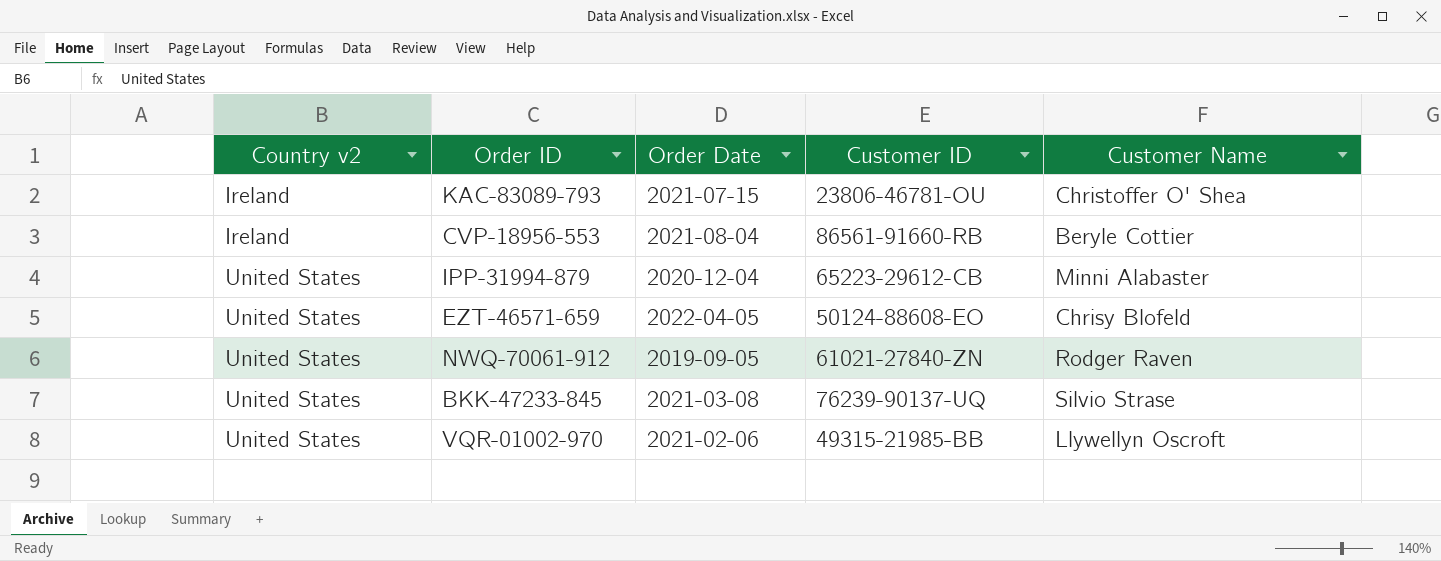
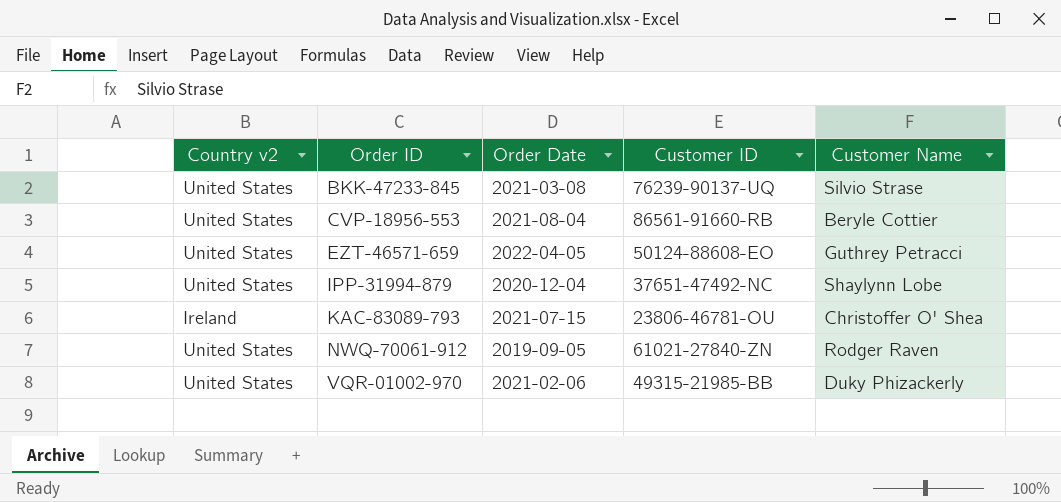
row order: Country v2 ascending -> Order ID ascending
CVP-18956-553 | Country v2: Ireland -> United States
EZT-46571-659 | Customer Name: Chrisy Blofeld -> Guthrey Petracci
IPP-31994-879 | Customer ID: 65223-29612-CB -> 37651-47492-NC
IPP-31994-879 | Customer Name: Minni Alabaster -> Shaylynn Lobe
VQR-01002-970 | Customer Name: Llywellyn Oscroft -> Duky Phizackerly

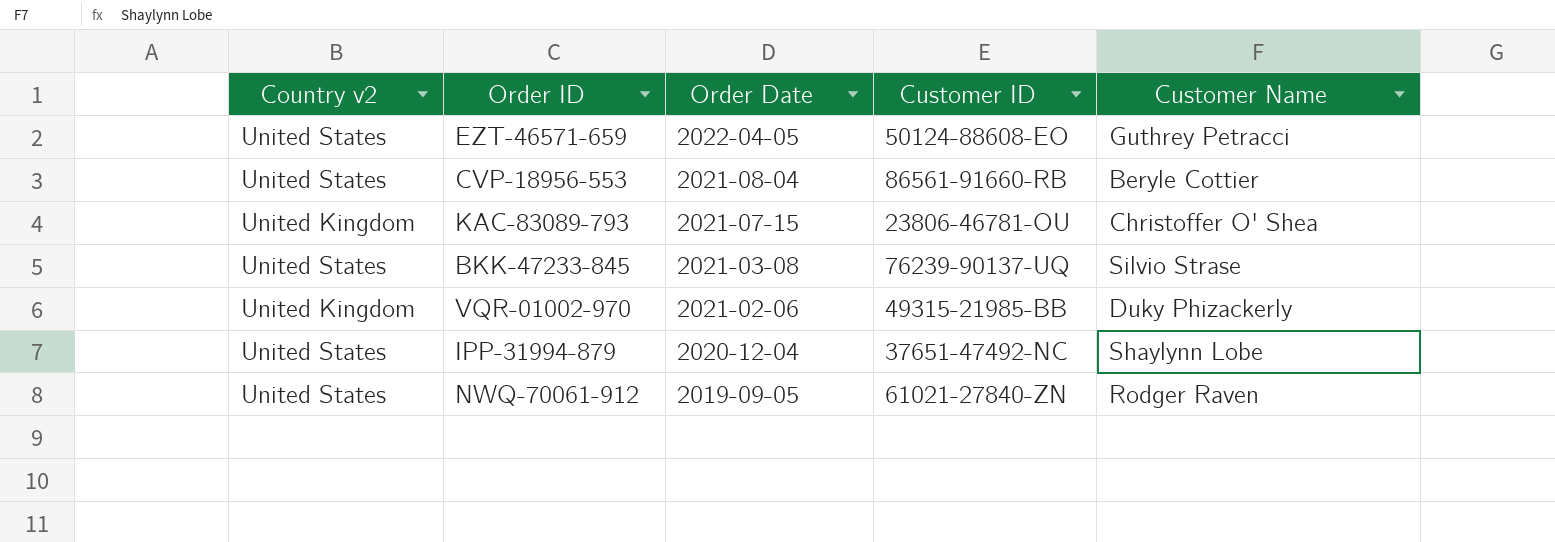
row order: Order ID ascending -> Order Date descending
KAC-83089-793 | Country v2: Ireland -> United Kingdom
VQR-01002-970 | Country v2: United States -> United Kingdom

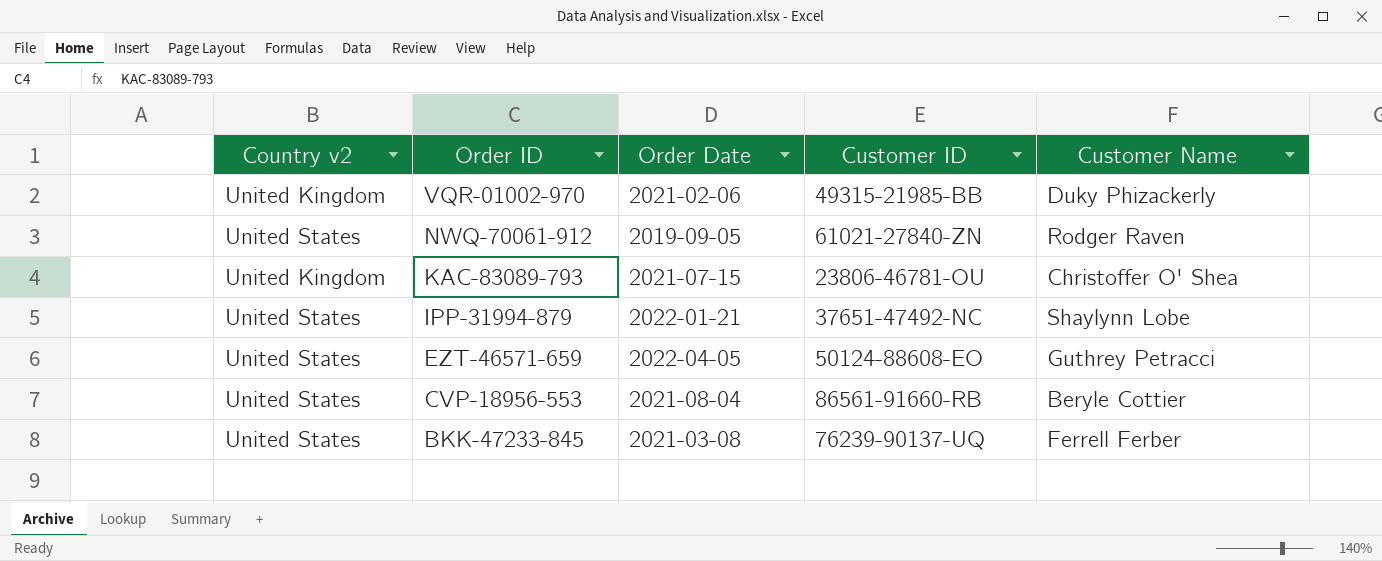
row order: Order Date descending -> Order ID descending
IPP-31994-879 | Order Date: 2020-12-04 -> 2022-01-21
BKK-47233-845 | Customer Name: Silvio Strase -> Ferrell Ferber

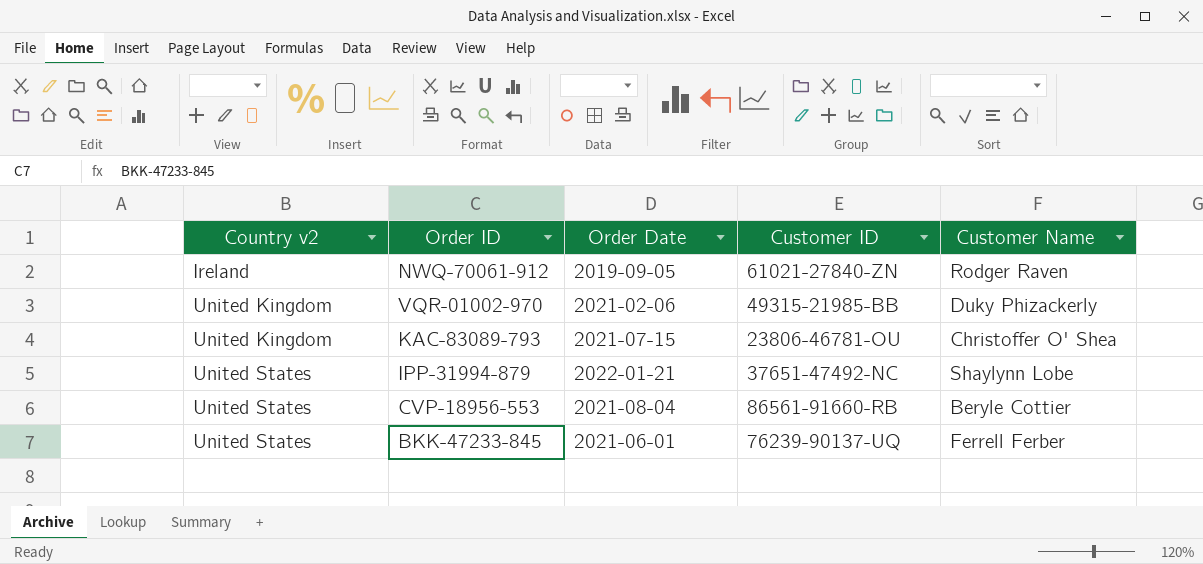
row order: Order ID descending -> Country v2 ascending
row EZT-46571-659: United States | 2022-04-05 | 50124-88608-EO | Guthrey Petracci -> none
NWQ-70061-912 | Country v2: United States -> Ireland
BKK-47233-845 | Order Date: 2021-03-08 -> 2021-06-01

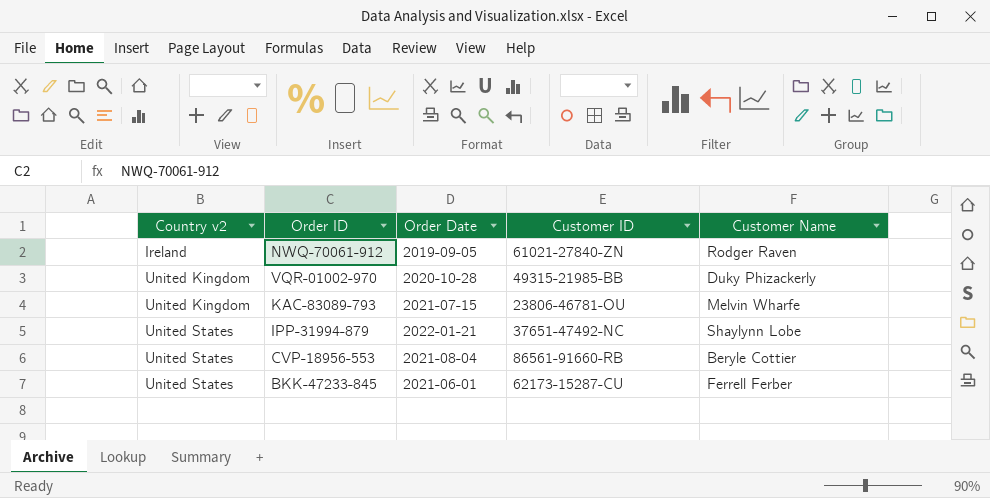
VQR-01002-970 | Order Date: 2021-02-06 -> 2020-10-28
KAC-83089-793 | Customer Name: Christoffer O' Shea -> Melvin Wharfe
BKK-47233-845 | Customer ID: 76239-90137-UQ -> 62173-15287-CU

